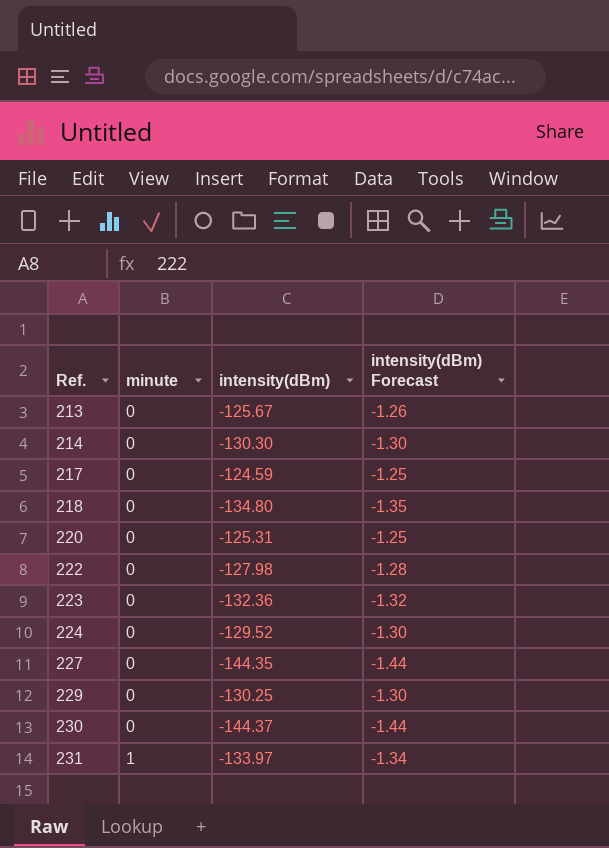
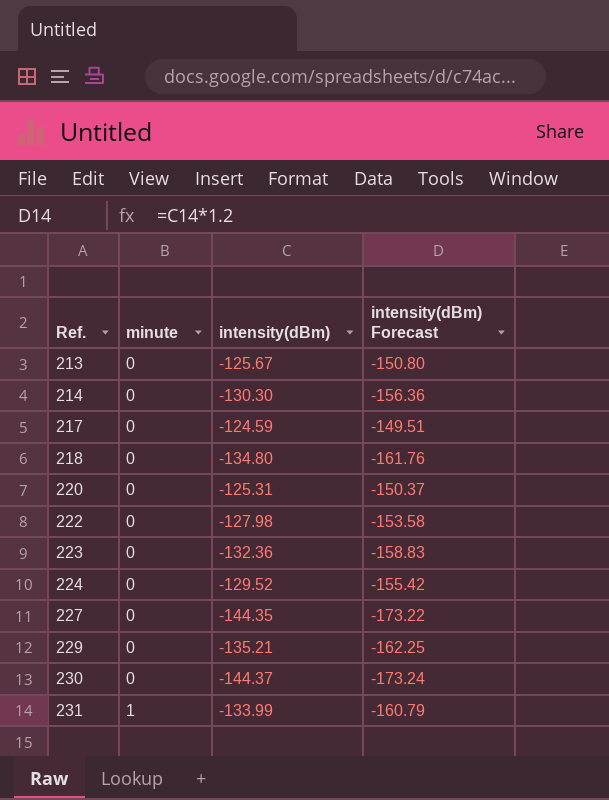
column intensity(dBm) Forecast | formula: [intensity(dBm)] * 0.01 -> [intensity(dBm)] * 1.2
229 | intensity(dBm): -130.25 -> -135.21
231 | intensity(dBm): -133.97 -> -133.99

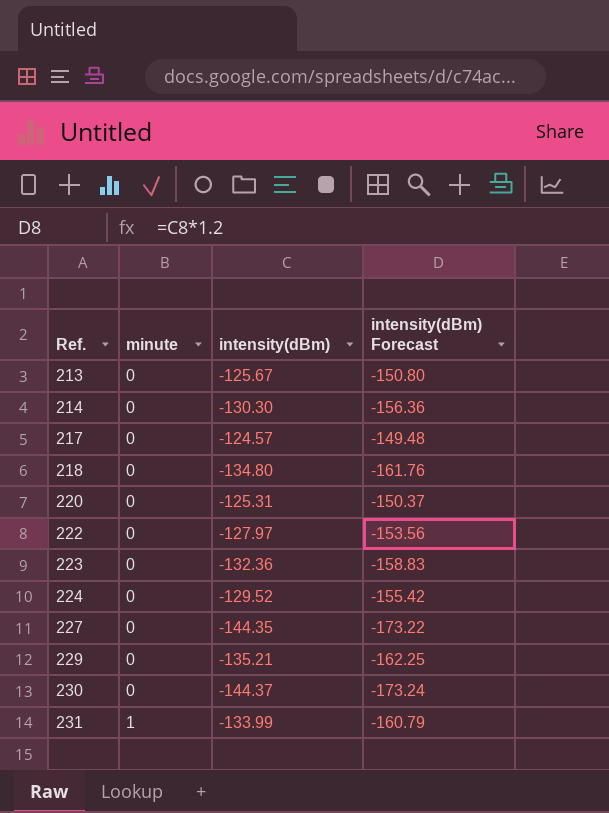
217 | intensity(dBm): -124.59 -> -124.57
217 | intensity(dBm) Forecast: -149.51 -> -149.48
222 | intensity(dBm): -127.98 -> -127.97
222 | intensity(dBm) Forecast: -153.58 -> -153.56

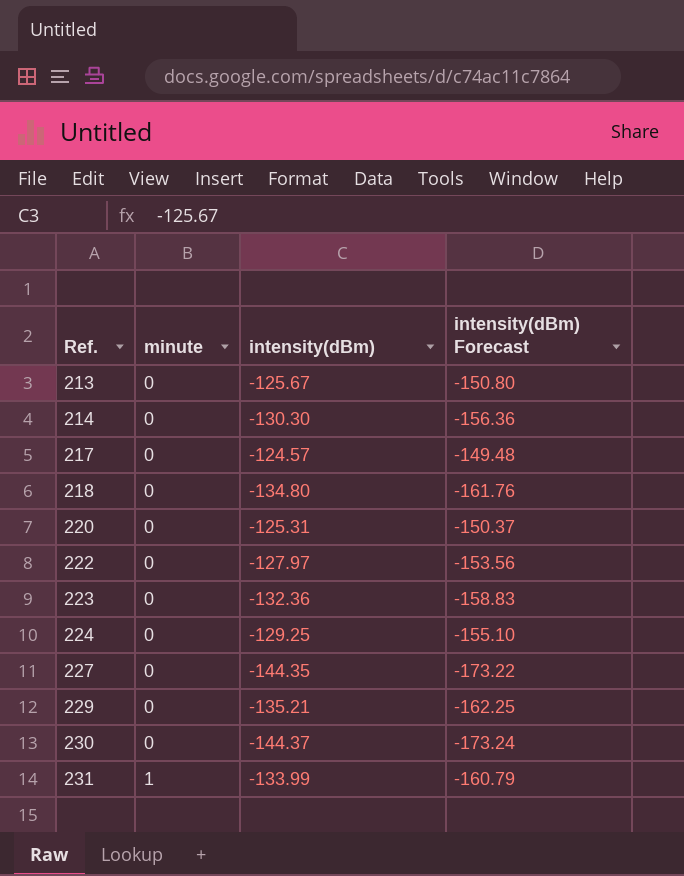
224 | intensity(dBm): -129.52 -> -129.25
224 | intensity(dBm) Forecast: -155.42 -> -155.10

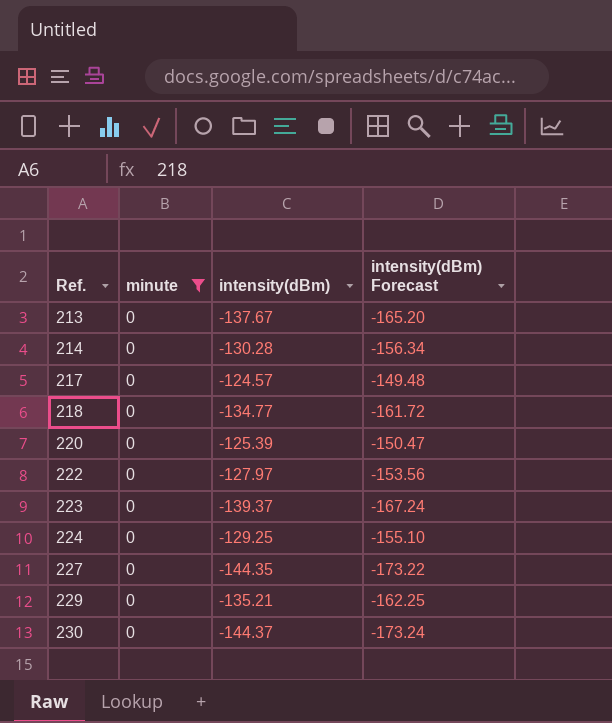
filter: none -> minute = 0
213 | intensity(dBm): -125.67 -> -137.67
213 | intensity(dBm) Forecast: -150.80 -> -165.20
214 | intensity(dBm): -130.30 -> -130.28
214 | intensity(dBm) Forecast: -156.36 -> -156.34
218 | intensity(dBm): -134.80 -> -134.77
218 | intensity(dBm) Forecast: -161.76 -> -161.72
220 | intensity(dBm): -125.31 -> -125.39
220 | intensity(dBm) Forecast: -150.37 -> -150.47
223 | intensity(dBm): -132.36 -> -139.37
223 | intensity(dBm) Forecast: -158.83 -> -167.24

